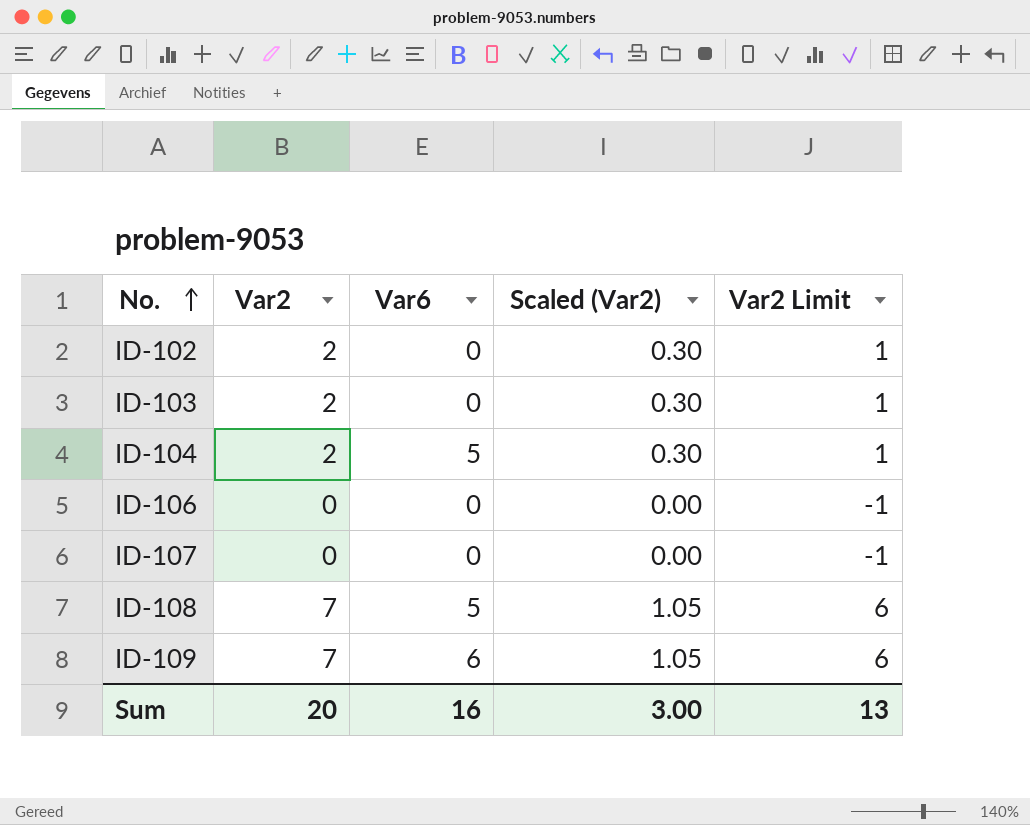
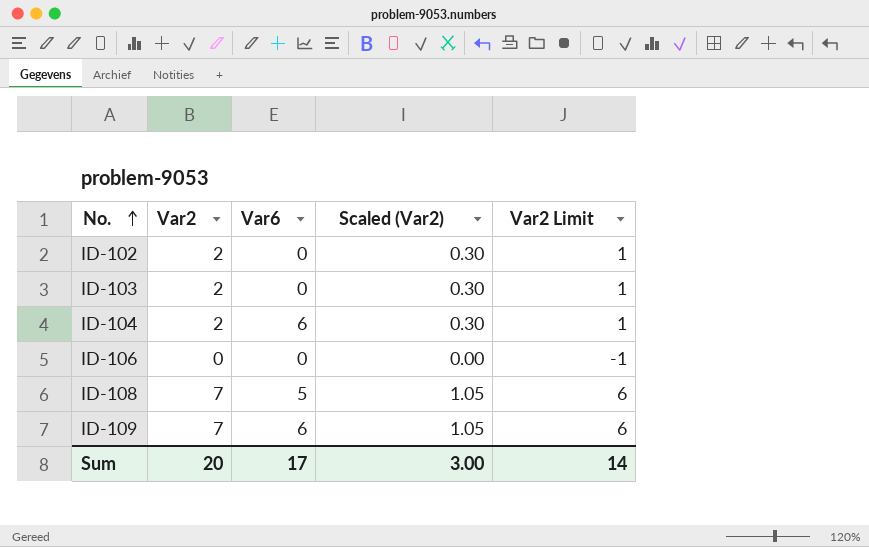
row ID-107: 0 | 0 | 0.00 | -1 -> none
ID-104 | Var6: 5 -> 6
Sum | Var6: 16 -> 17
Sum | Var2 Limit: 13 -> 14

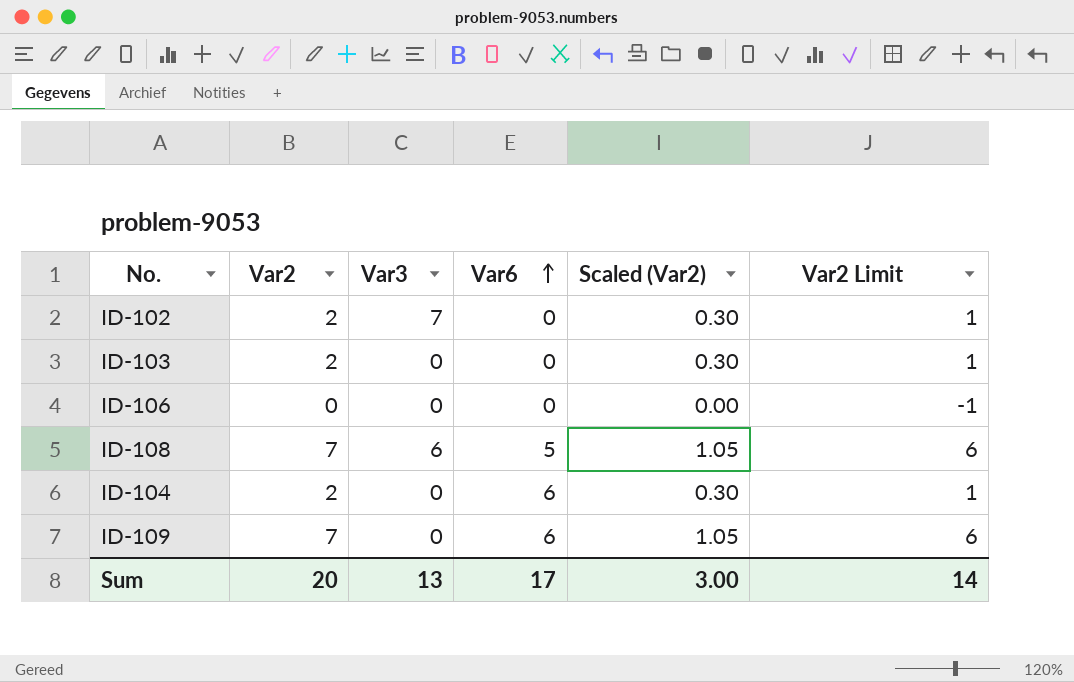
row order: No. ascending -> Var6 ascending
column Var3 | position: none -> 3

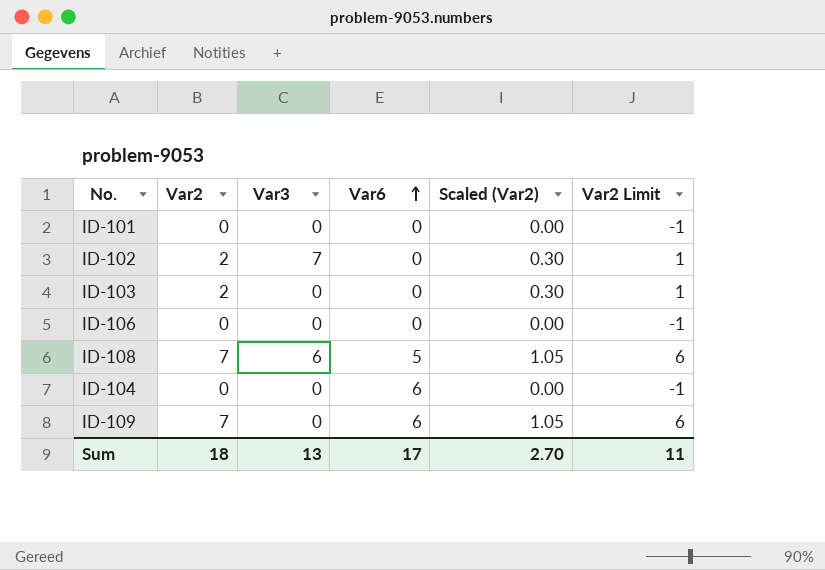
row ID-101: none -> 0 | 0 | 0 | 0.00 | -1
ID-104 | Var2: 2 -> 0
ID-104 | Scaled (Var2): 0.30 -> 0.00
ID-104 | Var2 Limit: 1 -> -1
Sum | Var2: 20 -> 18
Sum | Scaled (Var2): 3.00 -> 2.70
Sum | Var2 Limit: 14 -> 11

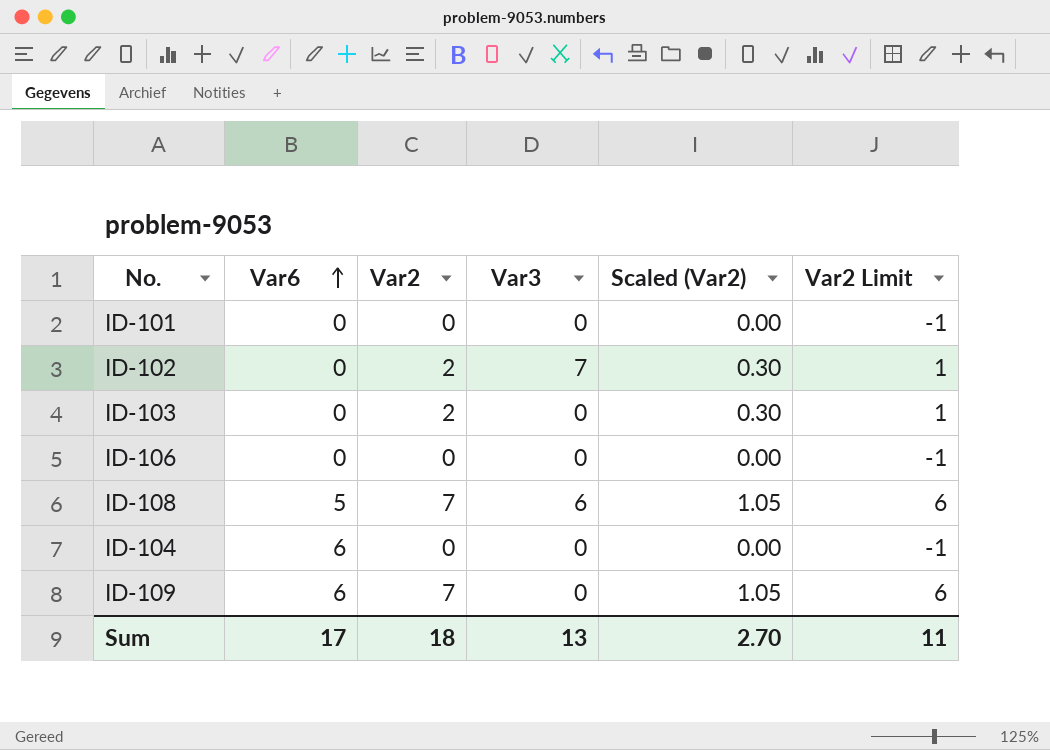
column Var6 | position: 4 -> 2

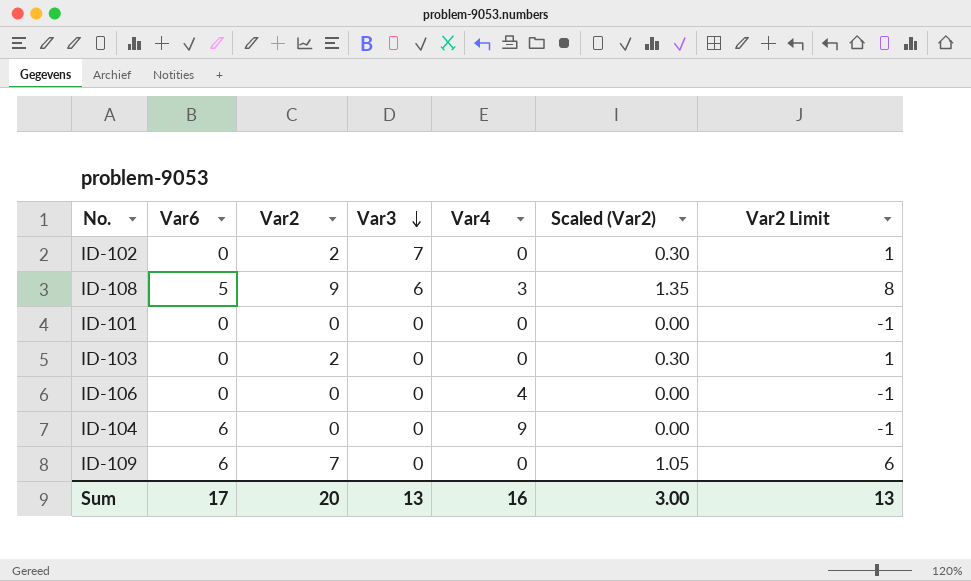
row order: Var6 ascending -> Var3 descending
column Var4 | position: none -> 5
ID-108 | Var2: 7 -> 9
ID-108 | Scaled (Var2): 1.05 -> 1.35
ID-108 | Var2 Limit: 6 -> 8
Sum | Var2: 18 -> 20
Sum | Scaled (Var2): 2.70 -> 3.00
Sum | Var2 Limit: 11 -> 13

